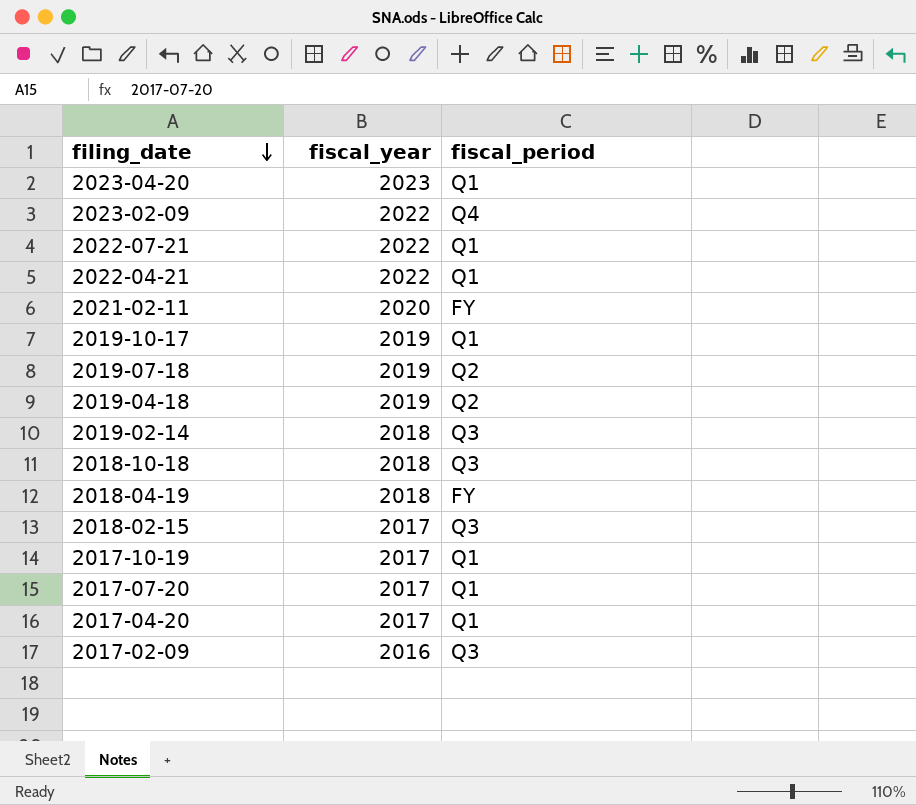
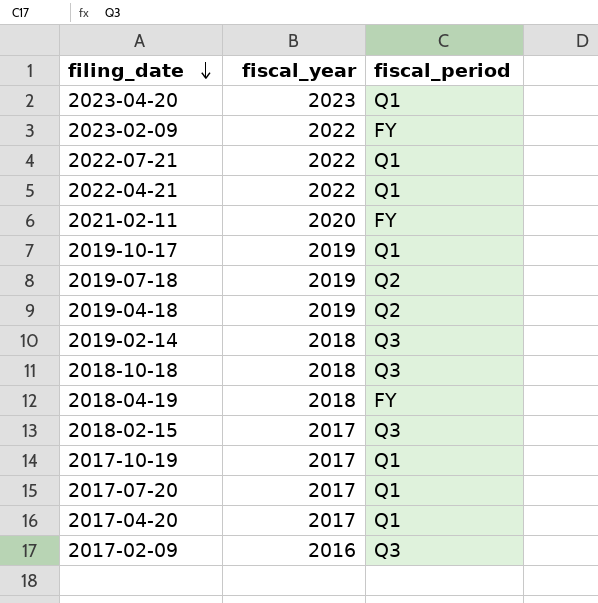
2023-02-09 | fiscal_period: Q4 -> FY

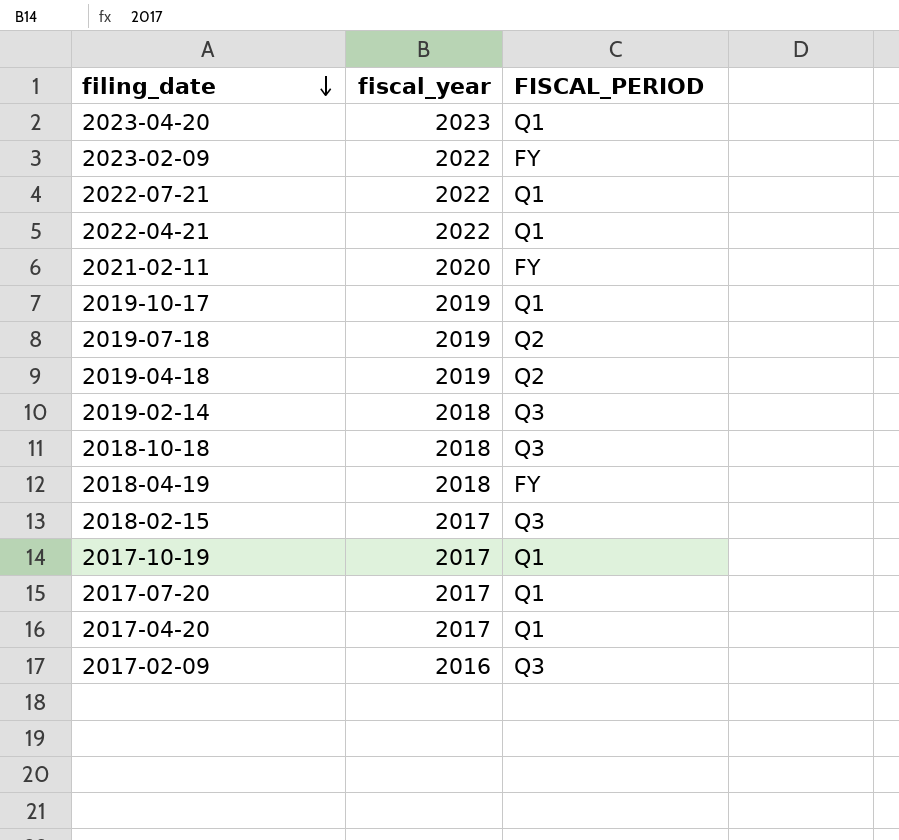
column name: fiscal_period -> FISCAL_PERIOD

